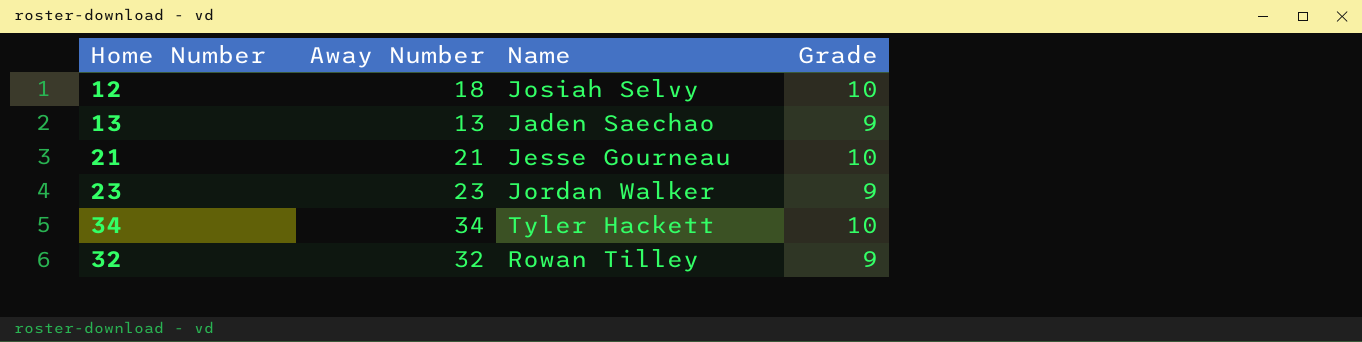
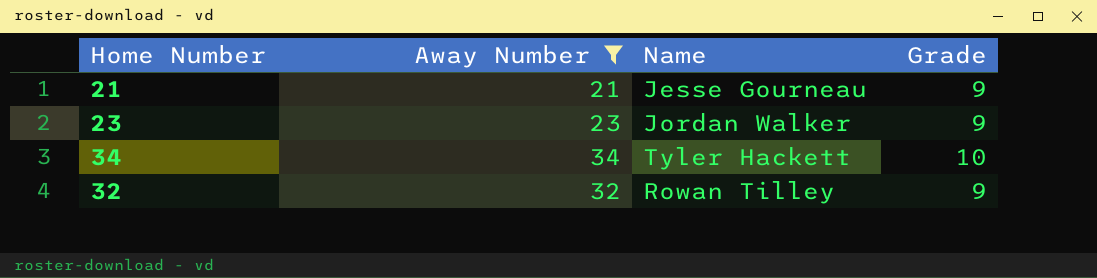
filter: none -> Away Number >= 21
21 | Grade: 10 -> 9

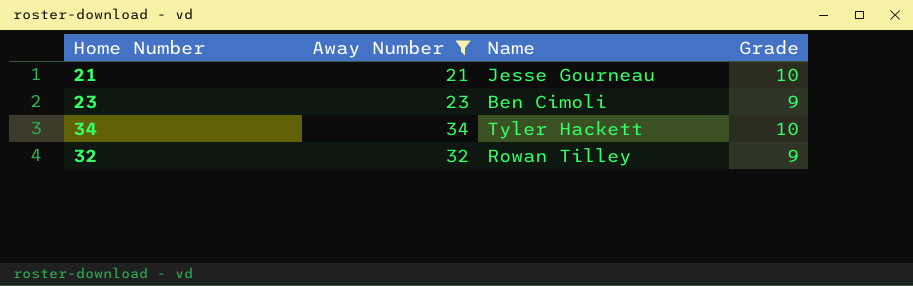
21 | Grade: 9 -> 10
23 | Name: Jordan Walker -> Ben Cimoli

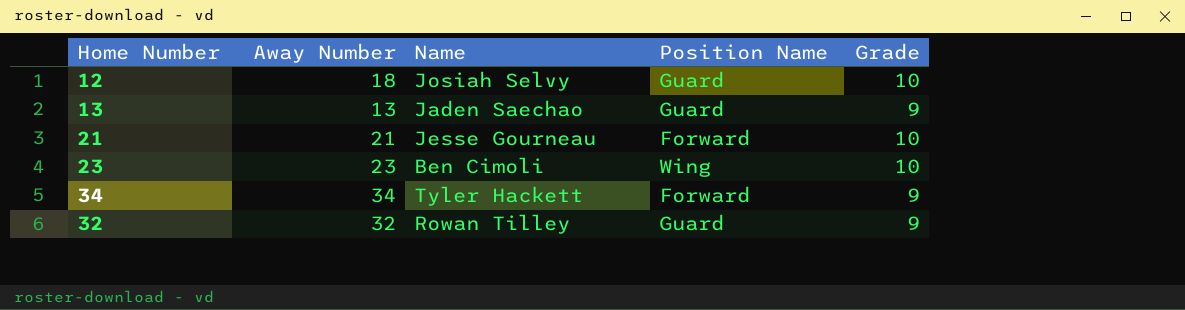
filter: Away Number >= 21 -> none
column Position Name | position: none -> 4
23 | Grade: 9 -> 10
34 | Grade: 10 -> 9

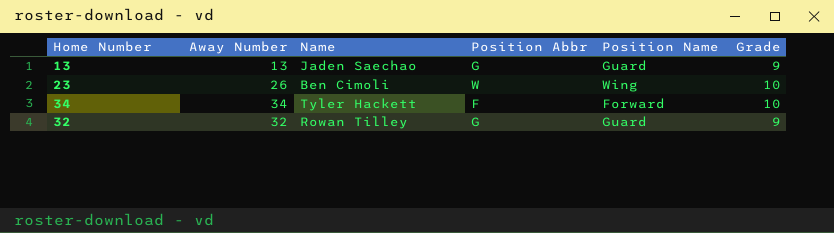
column Position Abbr | position: none -> 4
row 12: 18 | Josiah Selvy | Guard | 10 -> none
row 21: 21 | Jesse Gourneau | Forward | 10 -> none
23 | Away Number: 23 -> 26
34 | Grade: 9 -> 10

